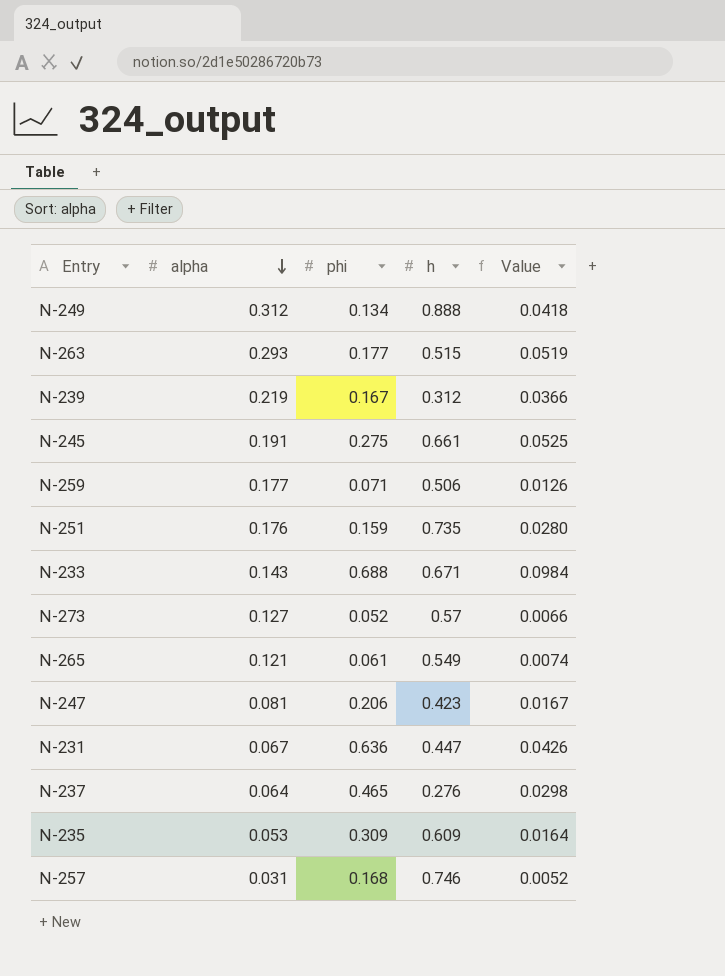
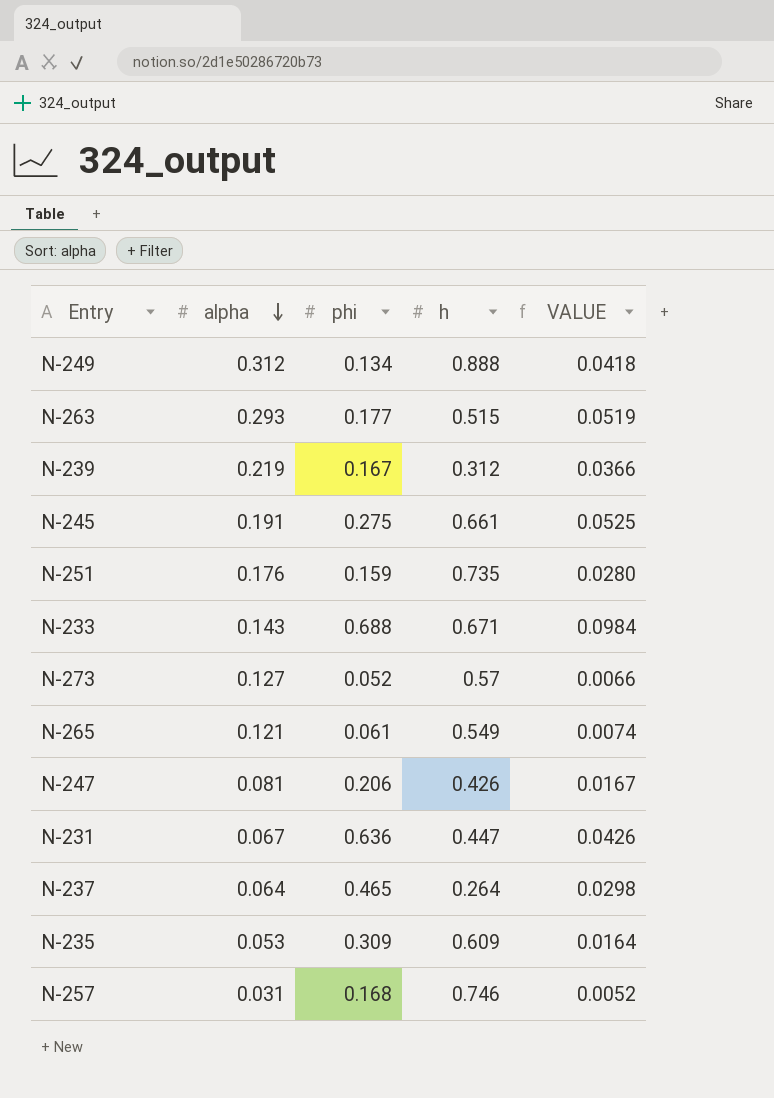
column name: Value -> VALUE
row N-259: 0.177 | 0.071 | 0.506 | 0.0126 -> none
N-247 | h: 0.423 -> 0.426
N-237 | h: 0.276 -> 0.264

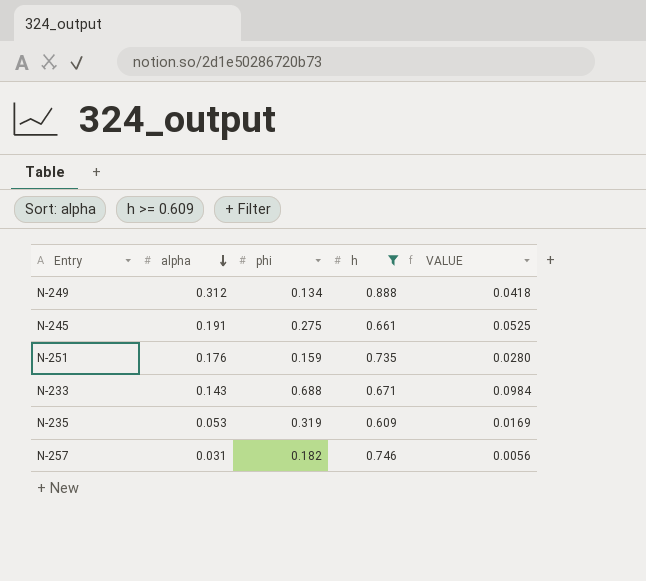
filter: none -> h >= 0.609
N-235 | phi: 0.309 -> 0.319
N-235 | VALUE: 0.0164 -> 0.0169
N-257 | phi: 0.168 -> 0.182
N-257 | VALUE: 0.0052 -> 0.0056

